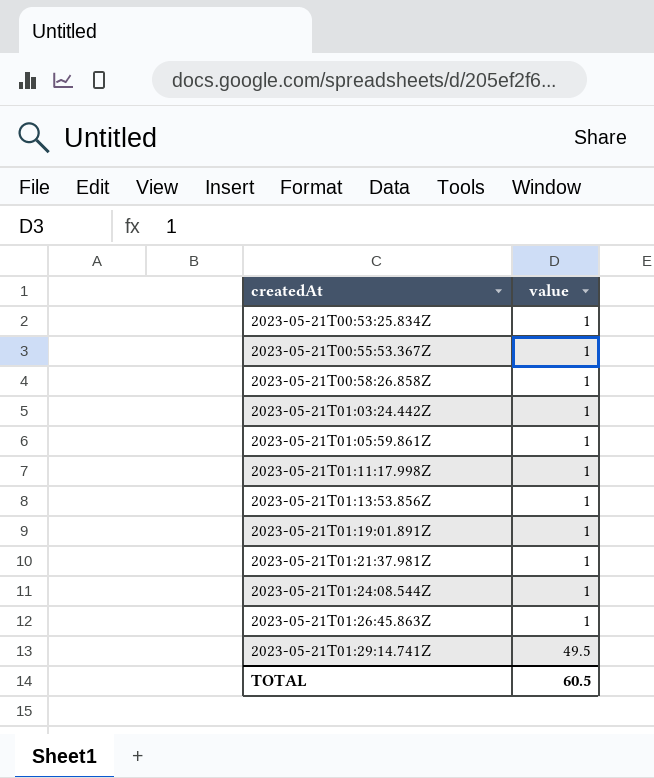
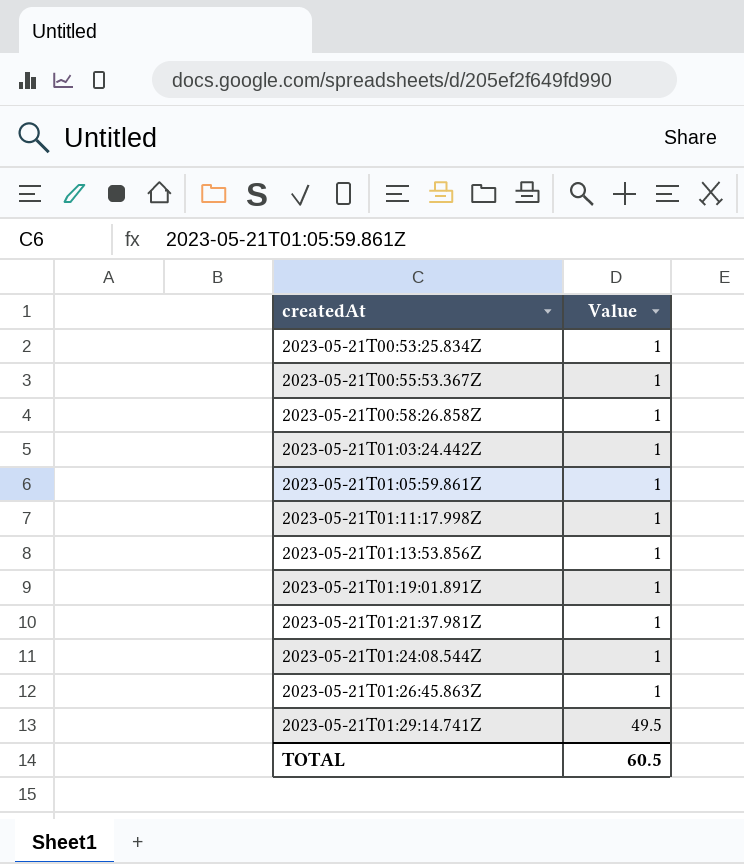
column name: value -> Value

